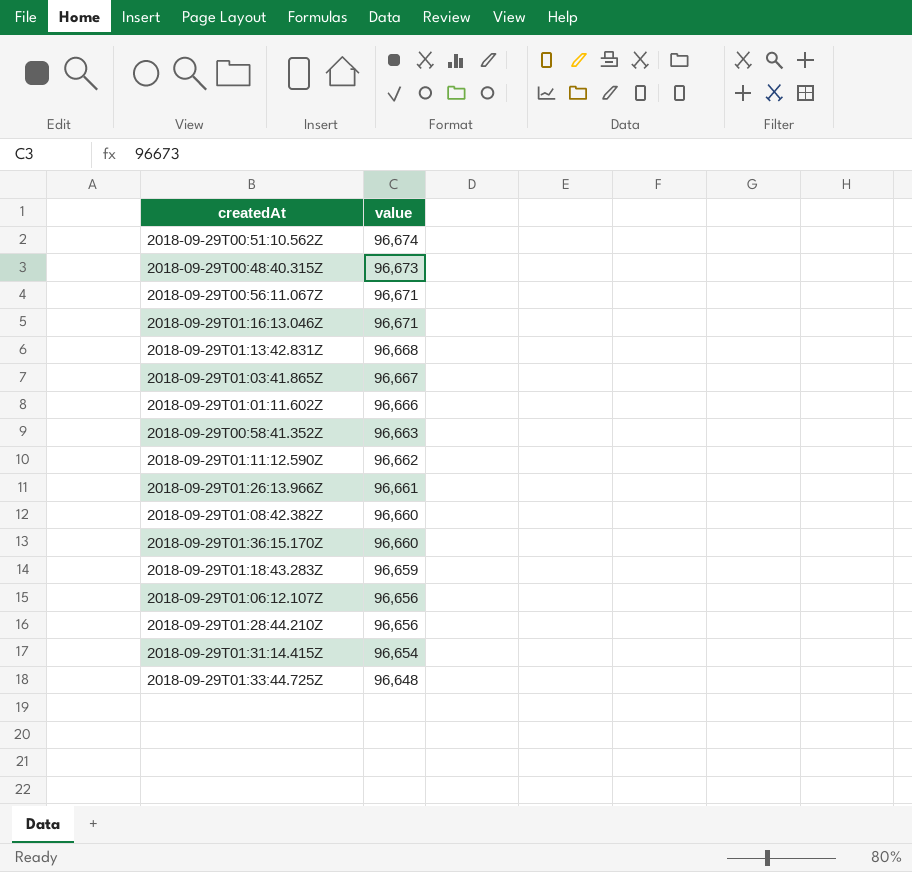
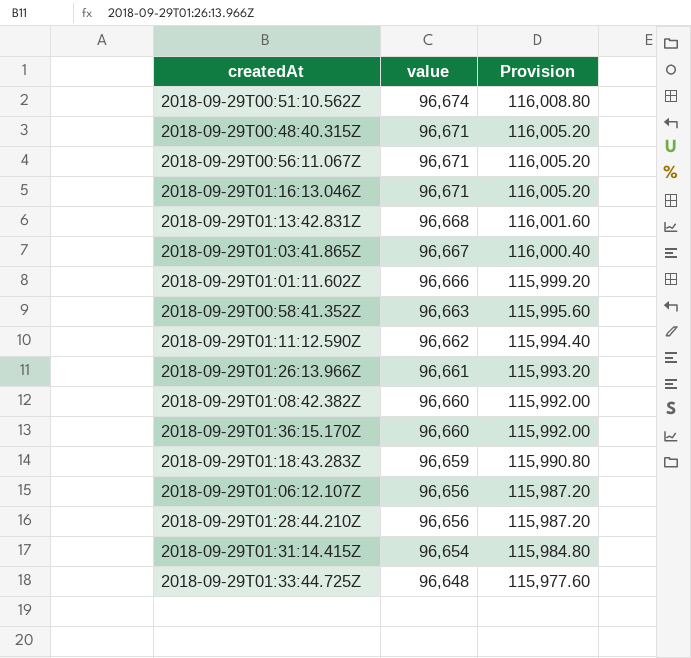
column Provision | formula: none -> [value] * 1.2
2018-09-29T00:48:40.315Z | value: 96,673 -> 96,671

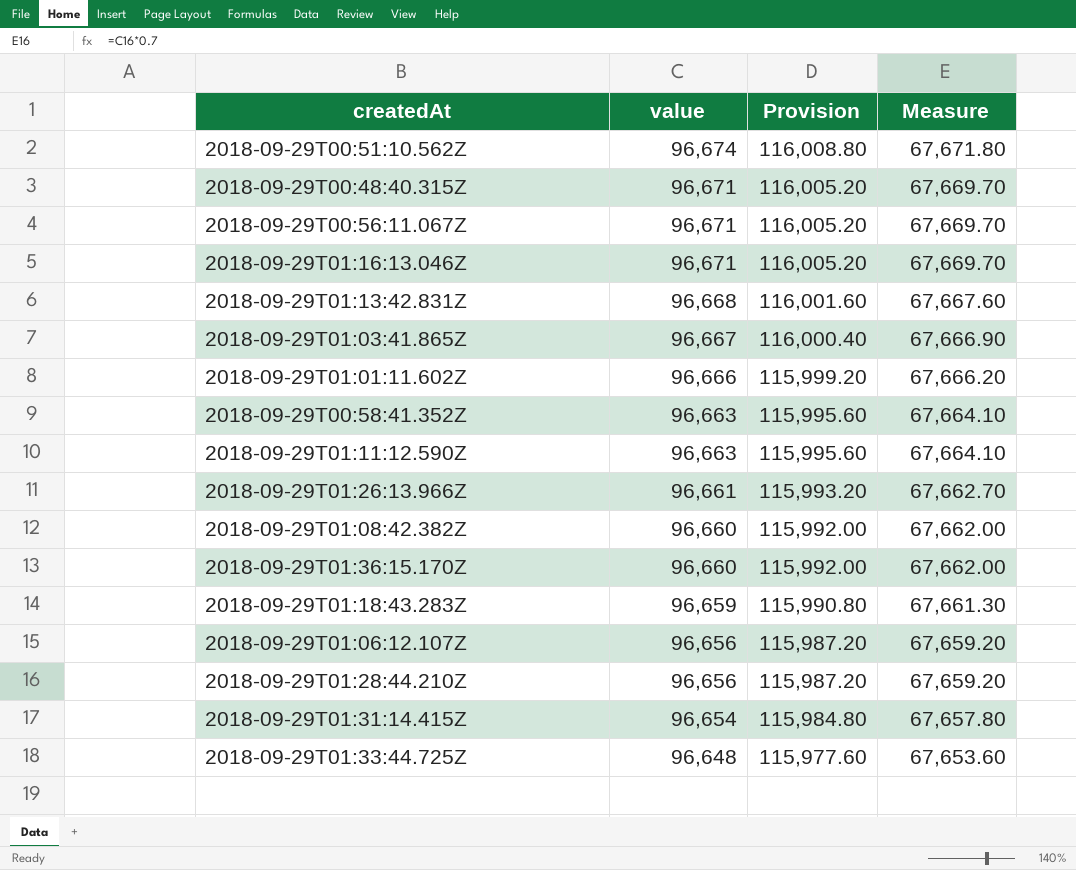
column Measure | formula: none -> [value] * 0.7
2018-09-29T01:11:12.590Z | value: 96,662 -> 96,663
2018-09-29T01:11:12.590Z | Provision: 115,994.40 -> 115,995.60

